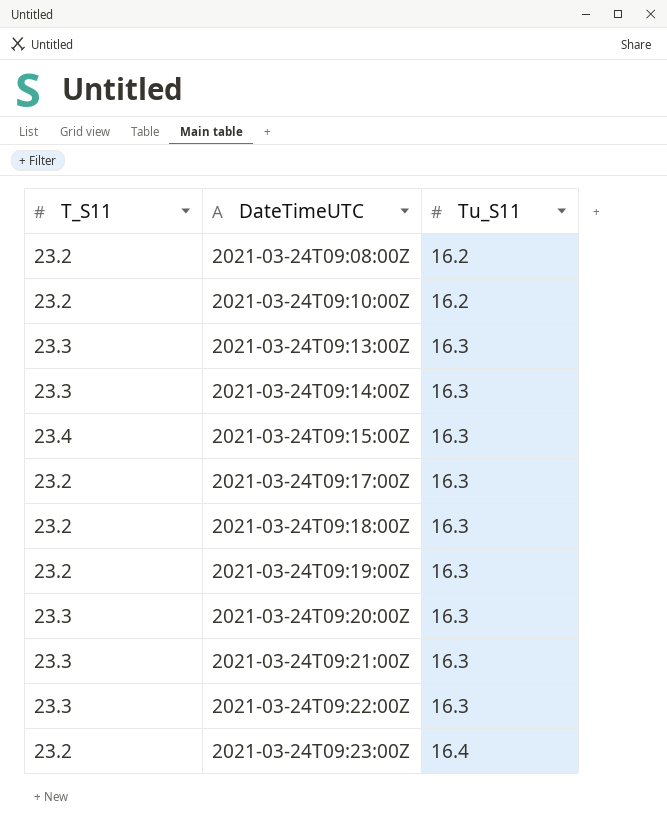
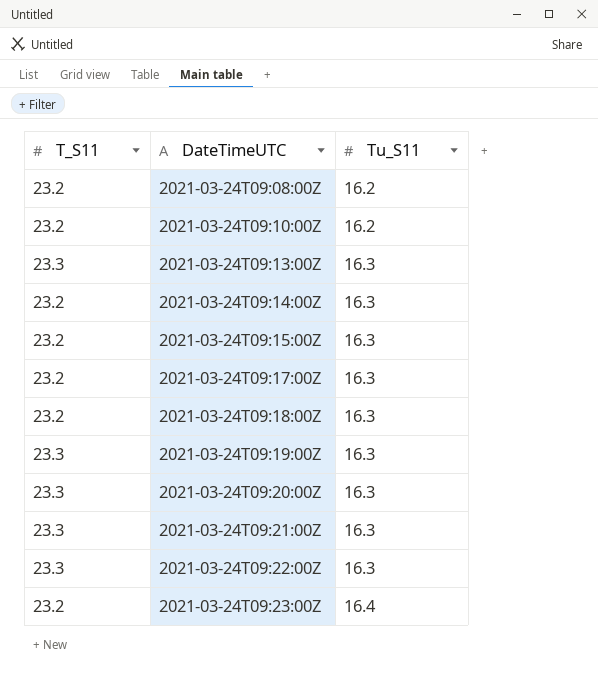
2021-03-24T09:14:00Z | T_S11: 23.3 -> 23.2
2021-03-24T09:15:00Z | T_S11: 23.4 -> 23.2
2021-03-24T09:19:00Z | T_S11: 23.2 -> 23.3

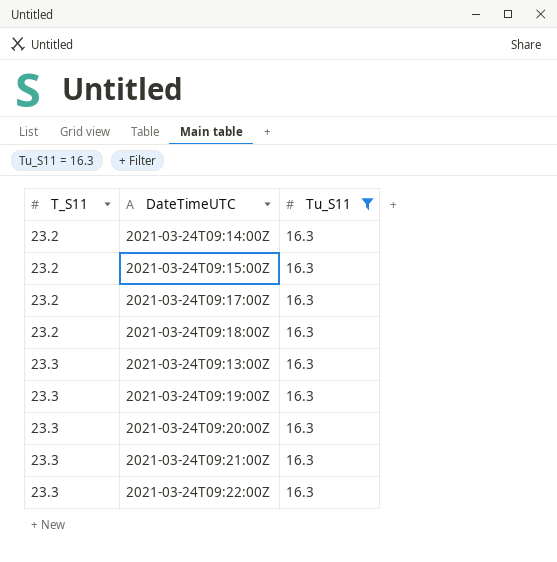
filter: none -> Tu_S11 = 16.3
row order: DateTimeUTC ascending -> T_S11 ascending

